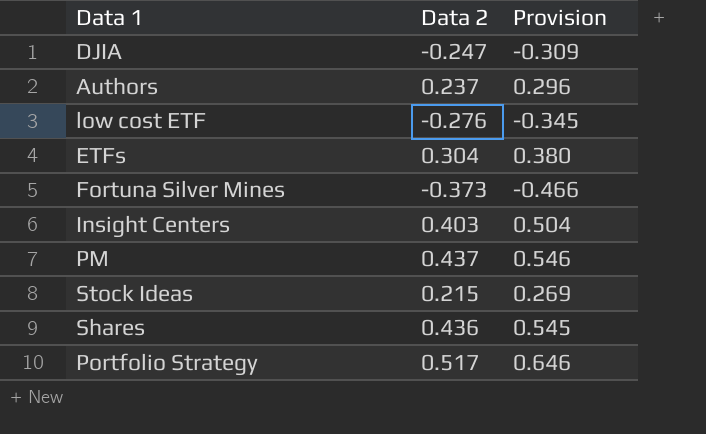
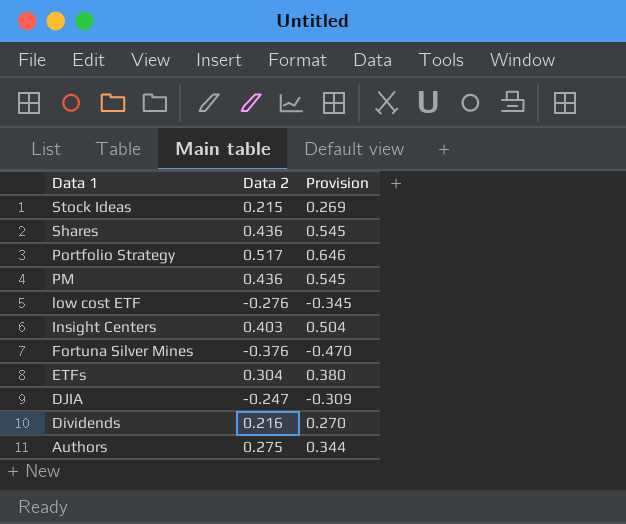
row order: none -> Data 1 descending
PM | Data 2: 0.437 -> 0.436
PM | Provision: 0.546 -> 0.545
Fortuna Silver Mines | Data 2: -0.373 -> -0.376
Fortuna Silver Mines | Provision: -0.466 -> -0.470
row Dividends: none -> 0.216 | 0.270
Authors | Data 2: 0.237 -> 0.275
Authors | Provision: 0.296 -> 0.344

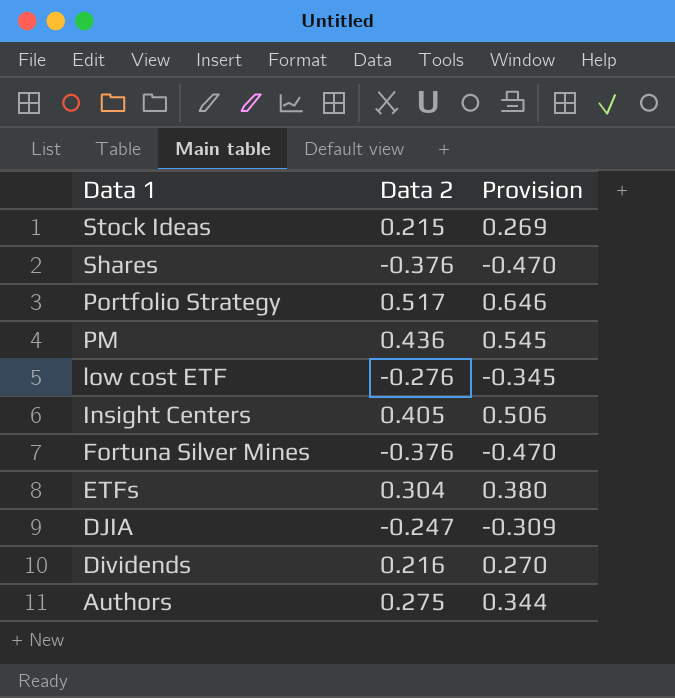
Shares | Data 2: 0.436 -> -0.376
Shares | Provision: 0.545 -> -0.470
Insight Centers | Data 2: 0.403 -> 0.405
Insight Centers | Provision: 0.504 -> 0.506

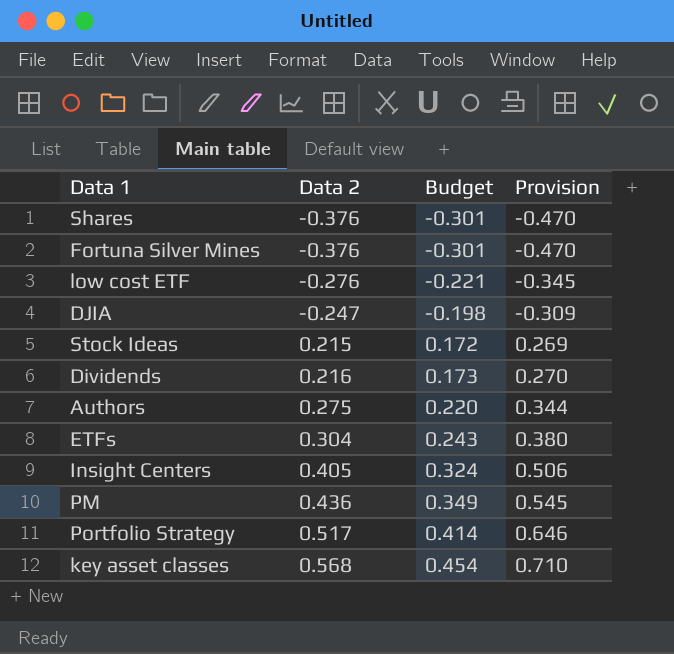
row order: Data 1 descending -> Data 2 ascending
column Budget | formula: none -> [Data 2] * 0.8
row key asset classes: none -> 0.568 | 0.454 | 0.710

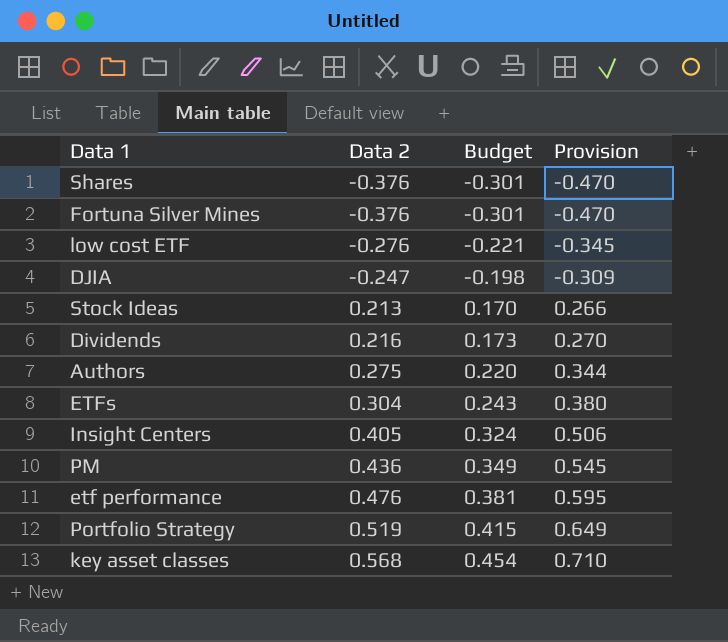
Stock Ideas | Data 2: 0.215 -> 0.213
Stock Ideas | Budget: 0.172 -> 0.170
Stock Ideas | Provision: 0.269 -> 0.266
row etf performance: none -> 0.476 | 0.381 | 0.595
Portfolio Strategy | Data 2: 0.517 -> 0.519
Portfolio Strategy | Budget: 0.414 -> 0.415
Portfolio Strategy | Provision: 0.646 -> 0.649

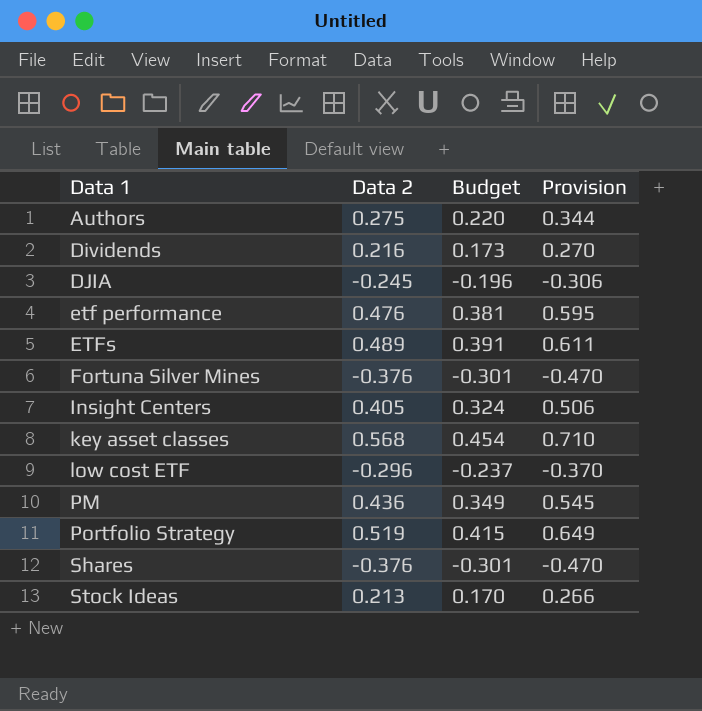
row order: Data 2 ascending -> Data 1 ascending
DJIA | Data 2: -0.247 -> -0.245
DJIA | Budget: -0.198 -> -0.196
DJIA | Provision: -0.309 -> -0.306
ETFs | Data 2: 0.304 -> 0.489
ETFs | Budget: 0.243 -> 0.391
ETFs | Provision: 0.380 -> 0.611
low cost ETF | Data 2: -0.276 -> -0.296
low cost ETF | Budget: -0.221 -> -0.237
low cost ETF | Provision: -0.345 -> -0.370

